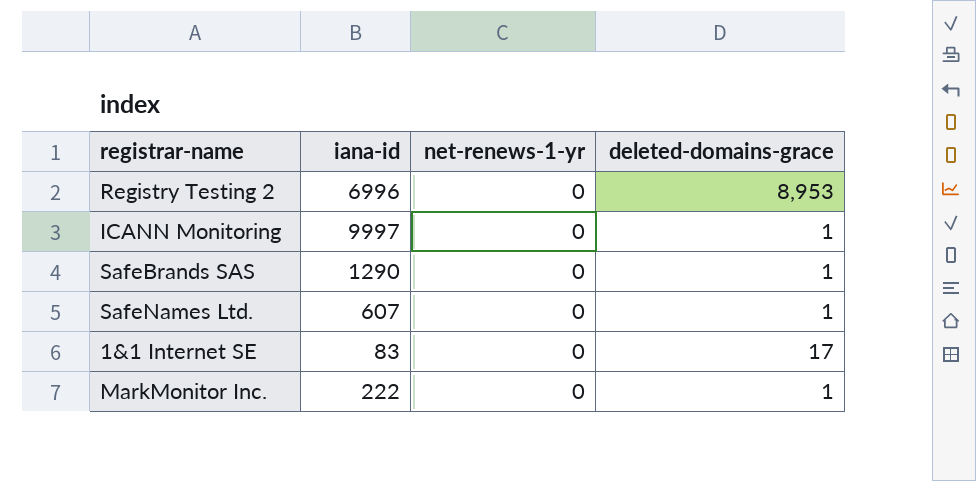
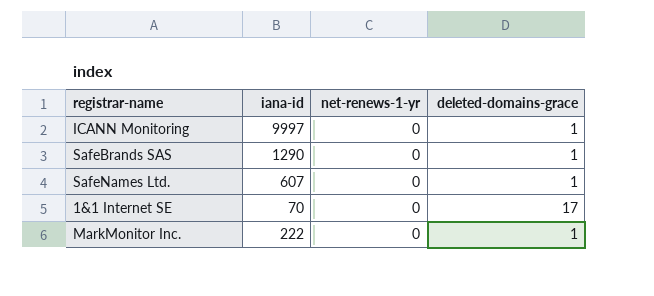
row Registry Testing 2: 6996 | 0 | 8,953 -> none
1&1 Internet SE | iana-id: 83 -> 70

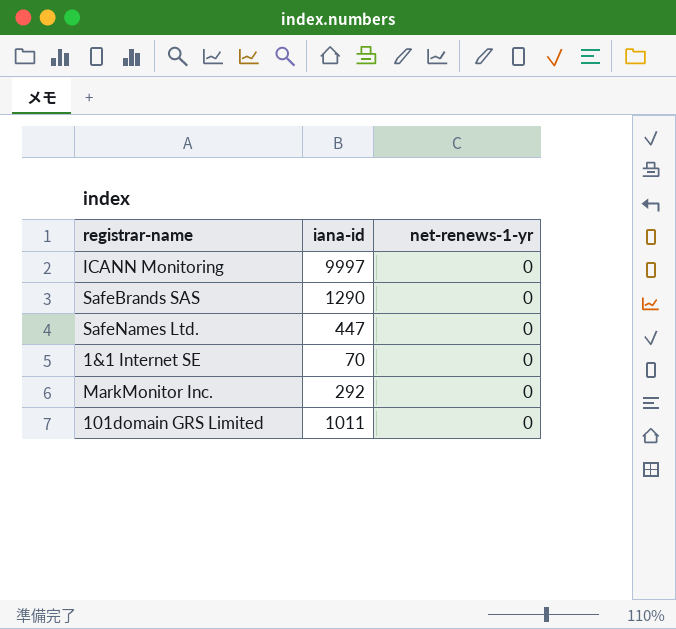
column deleted-domains-grace | position: 4 -> none
SafeNames Ltd. | iana-id: 607 -> 447
MarkMonitor Inc. | iana-id: 222 -> 292
row 101domain GRS Limited: none -> 1011 | 0

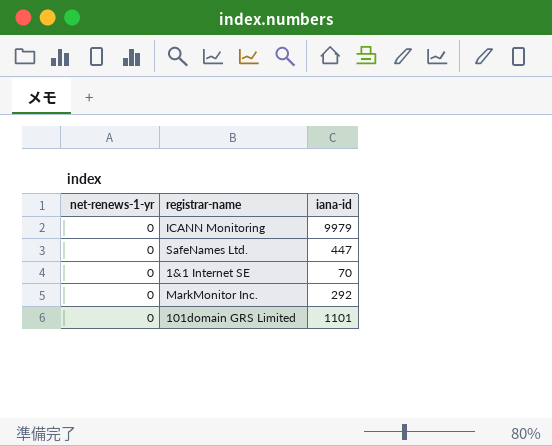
column net-renews-1-yr | position: 3 -> 1
row SafeBrands SAS: 1290 | 0 -> none
ICANN Monitoring | iana-id: 9997 -> 9979
101domain GRS Limited | iana-id: 1011 -> 1101

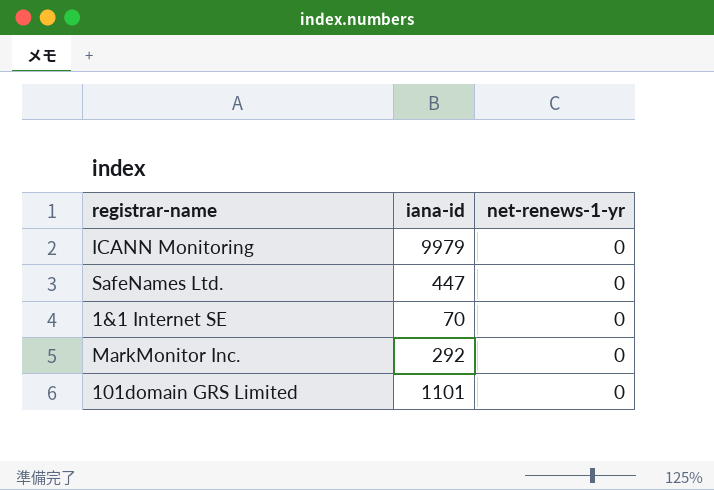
column net-renews-1-yr | position: 1 -> 3

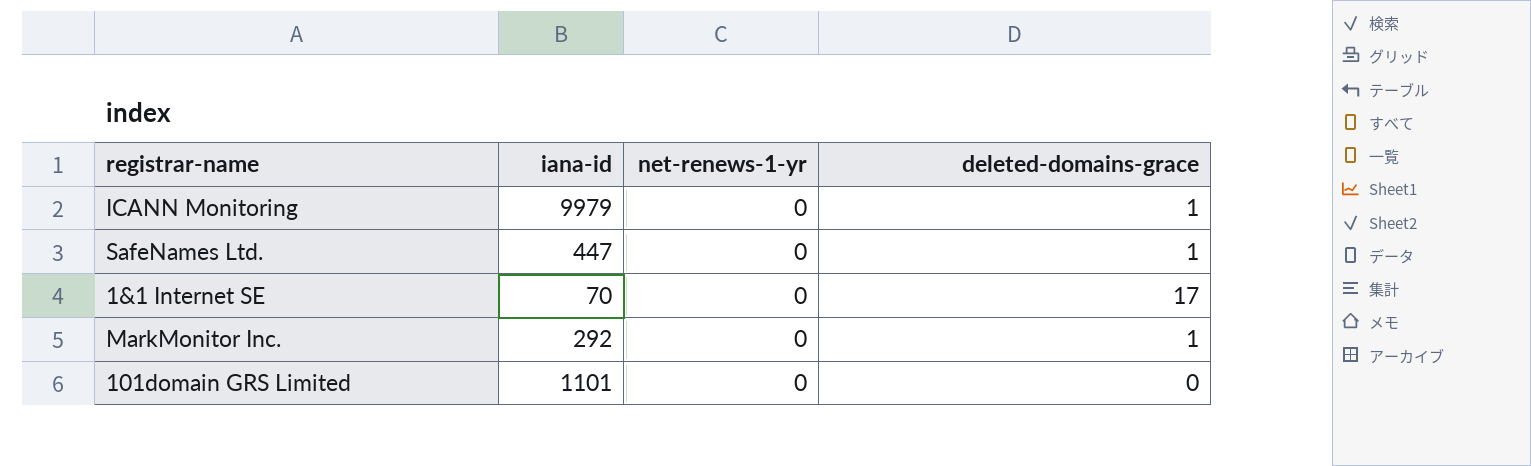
column deleted-domains-grace | position: none -> 4

